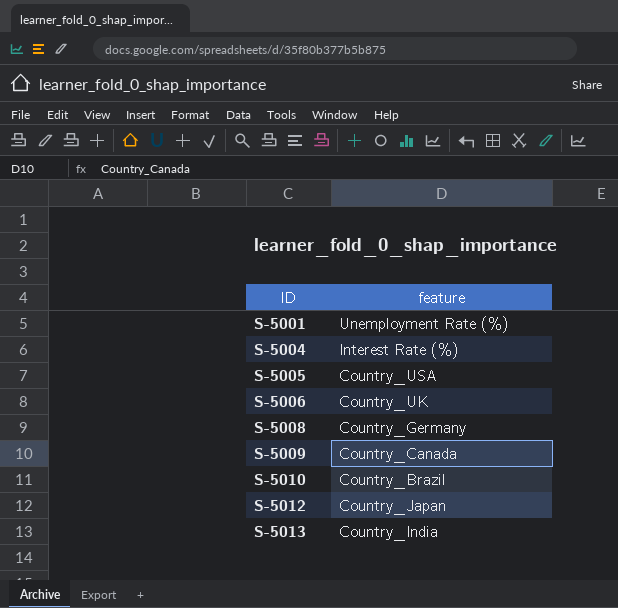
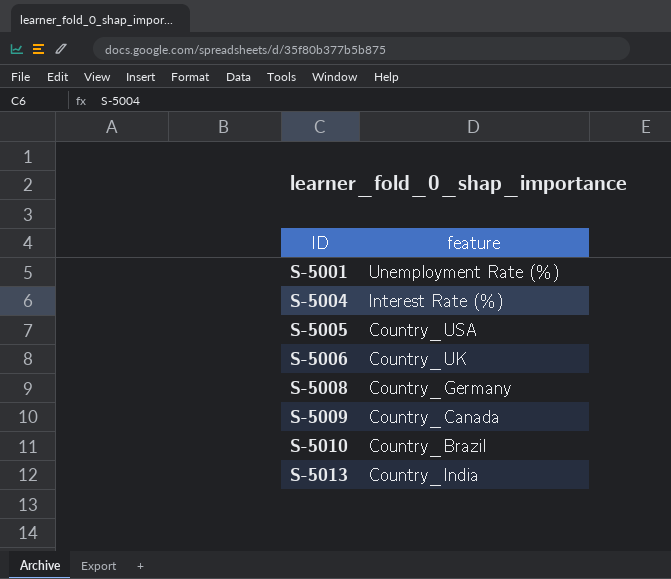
row S-5012: Country_Japan -> none

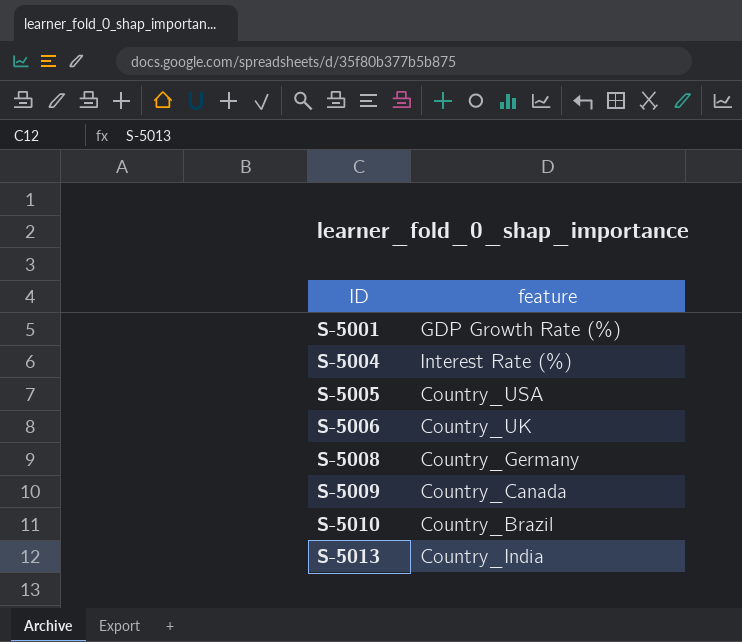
S-5001 | feature: Unemployment Rate (%) -> GDP Growth Rate (%)

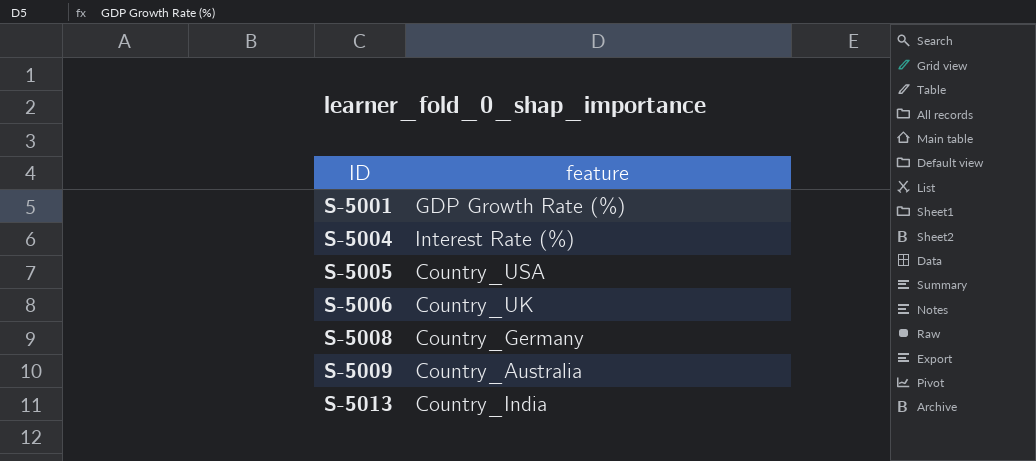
row S-5010: Country_Brazil -> none
S-5009 | feature: Country_Canada -> Country_Australia

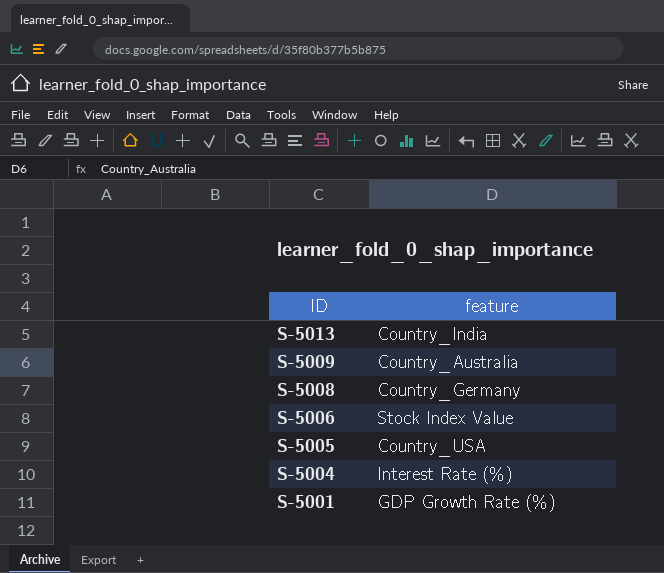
row order: ID ascending -> ID descending
S-5006 | feature: Country_UK -> Stock Index Value

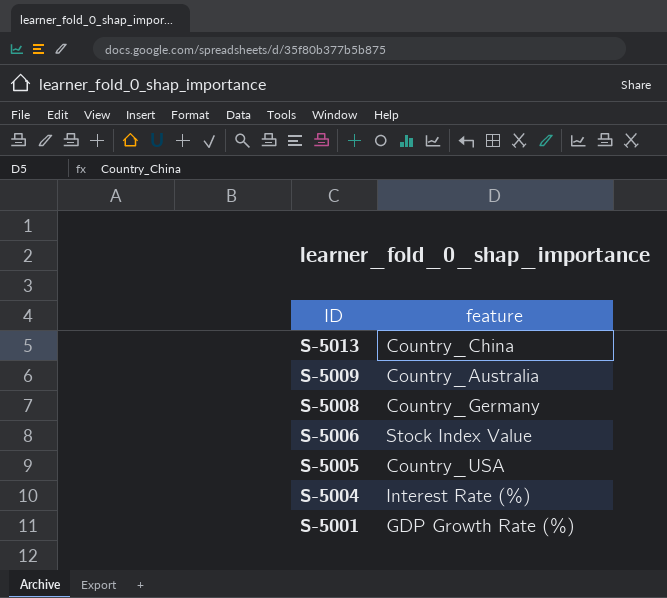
S-5013 | feature: Country_India -> Country_China

